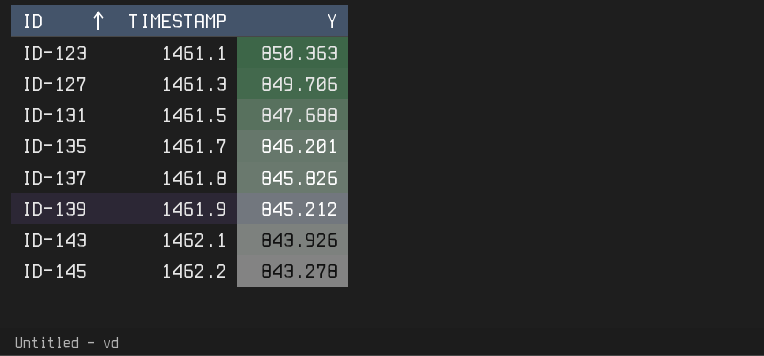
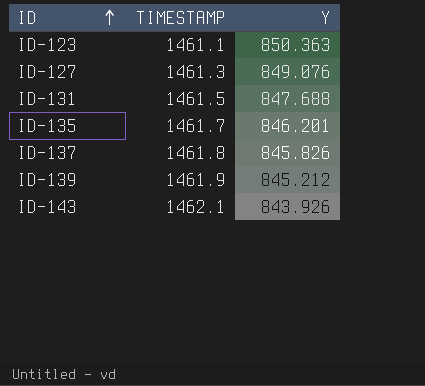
row ID-145: 1462.2 | 843.278 -> none
ID-127 | Y: 849.706 -> 849.076

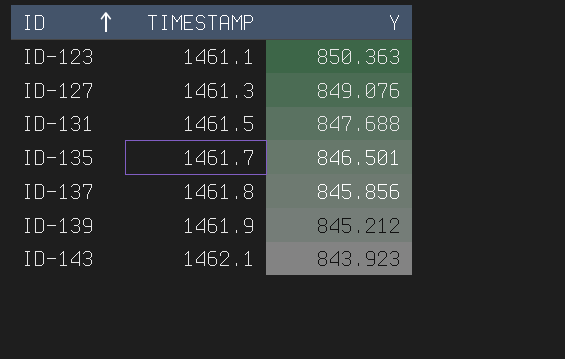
ID-135 | Y: 846.201 -> 846.501
ID-137 | Y: 845.826 -> 845.856
ID-143 | Y: 843.926 -> 843.923

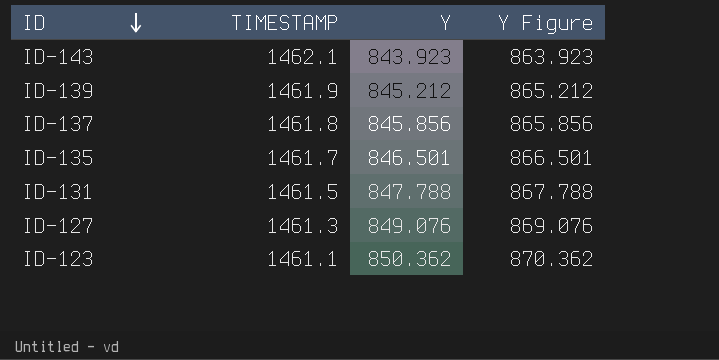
row order: ID ascending -> ID descending
column Y Figure | formula: none -> [Y] + 20
ID-131 | Y: 847.688 -> 847.788
ID-123 | Y: 850.363 -> 850.362

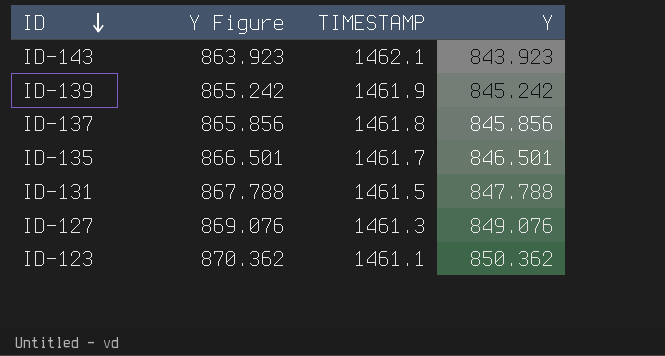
column Y Figure | position: 4 -> 2
ID-139 | Y Figure: 865.212 -> 865.242
ID-139 | Y: 845.212 -> 845.242

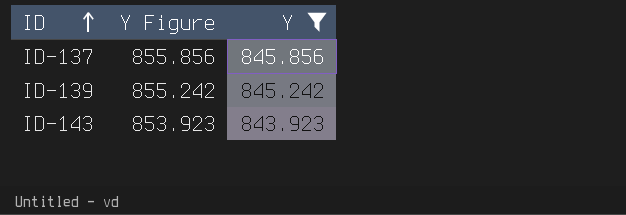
filter: none -> Y <= 845.856
row order: ID descending -> ID ascending
column TIMESTAMP | position: 3 -> none
column Y Figure | formula: [Y] + 20 -> [Y] + 10

